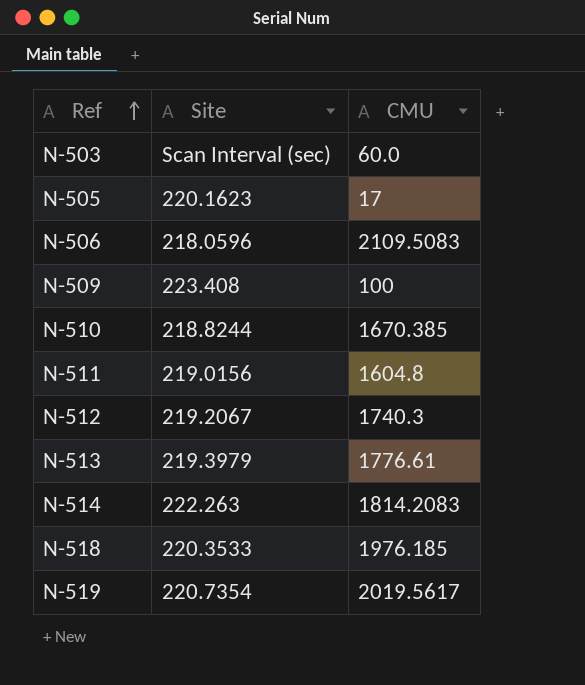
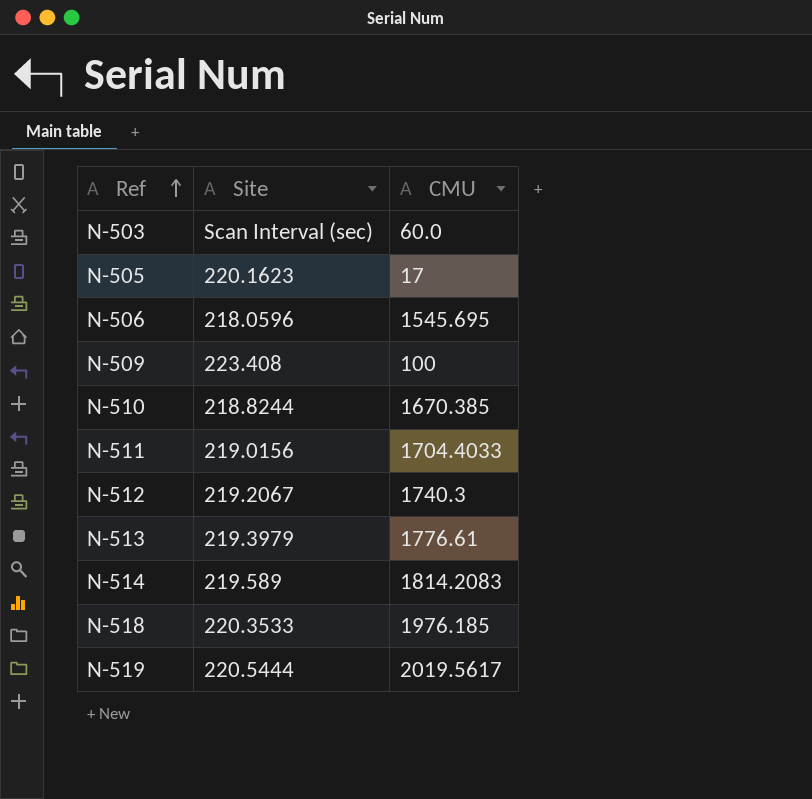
N-506 | CMU: 2109.5083 -> 1545.695
N-511 | CMU: 1604.8 -> 1704.4033
N-514 | Site: 222.263 -> 219.589
N-519 | Site: 220.7354 -> 220.5444

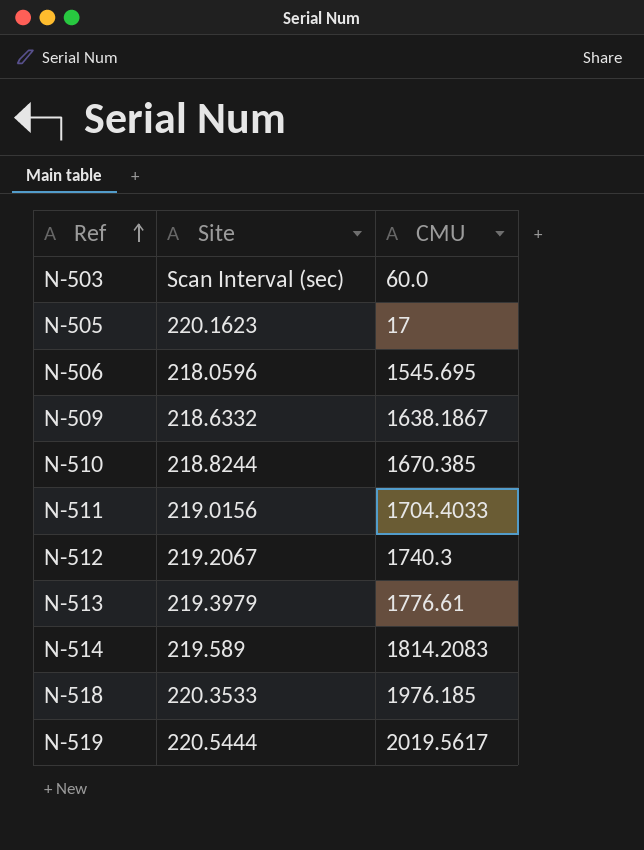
N-509 | Site: 223.408 -> 218.6332
N-509 | CMU: 100 -> 1638.1867

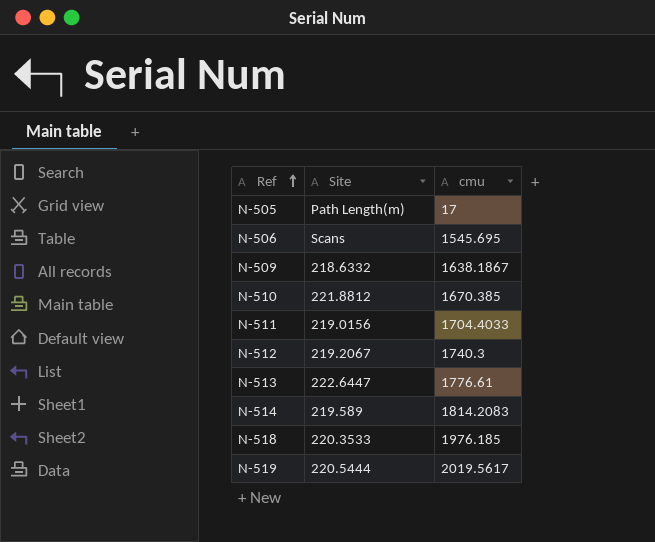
column name: CMU -> cmu
row N-503: Scan Interval (sec) | 60.0 -> none
N-505 | Site: 220.1623 -> Path Length(m)
N-506 | Site: 218.0596 -> Scans
N-510 | Site: 218.8244 -> 221.8812
N-513 | Site: 219.3979 -> 222.6447

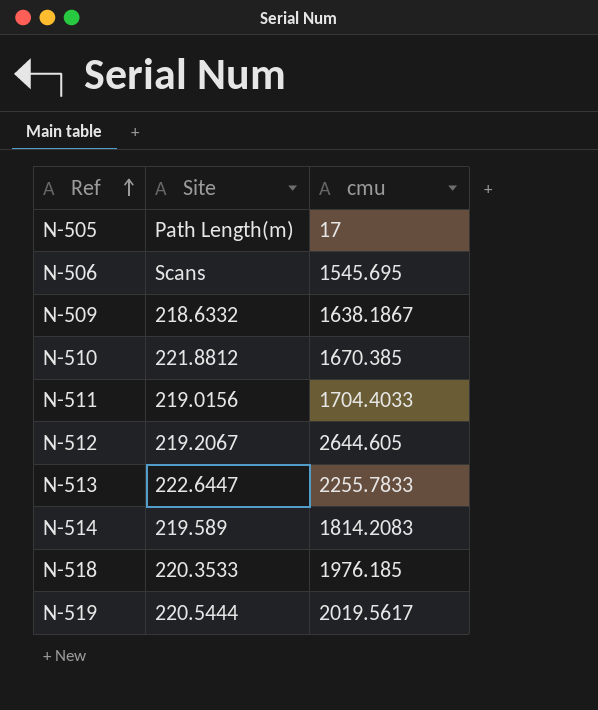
N-512 | cmu: 1740.3 -> 2644.605
N-513 | cmu: 1776.61 -> 2255.7833

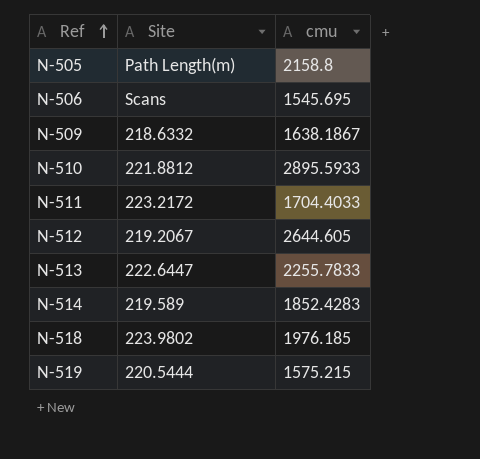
N-505 | cmu: 17 -> 2158.8
N-510 | cmu: 1670.385 -> 2895.5933
N-511 | Site: 219.0156 -> 223.2172
N-514 | cmu: 1814.2083 -> 1852.4283
N-518 | Site: 220.3533 -> 223.9802
N-519 | cmu: 2019.5617 -> 1575.215

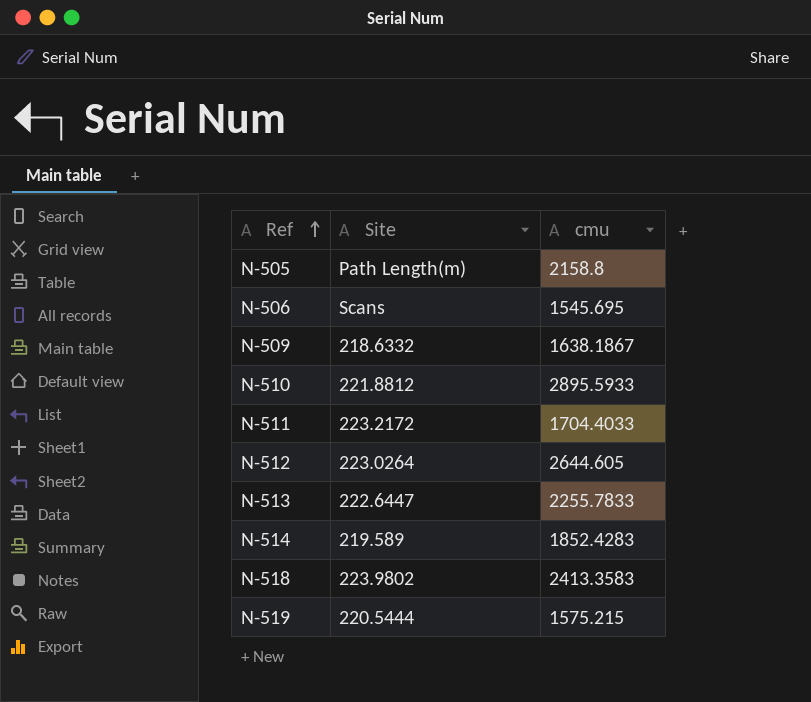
N-512 | Site: 219.2067 -> 223.0264
N-518 | cmu: 1976.185 -> 2413.3583

